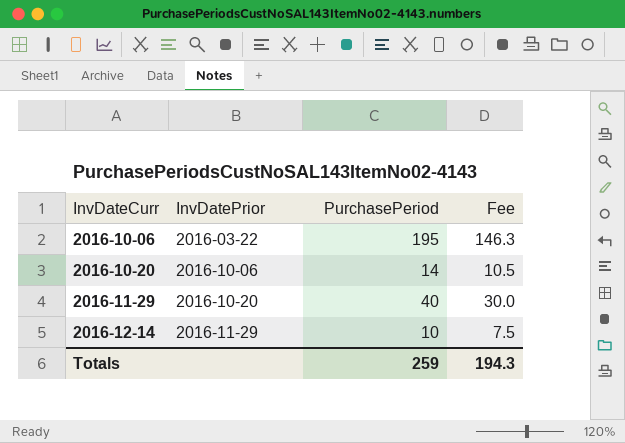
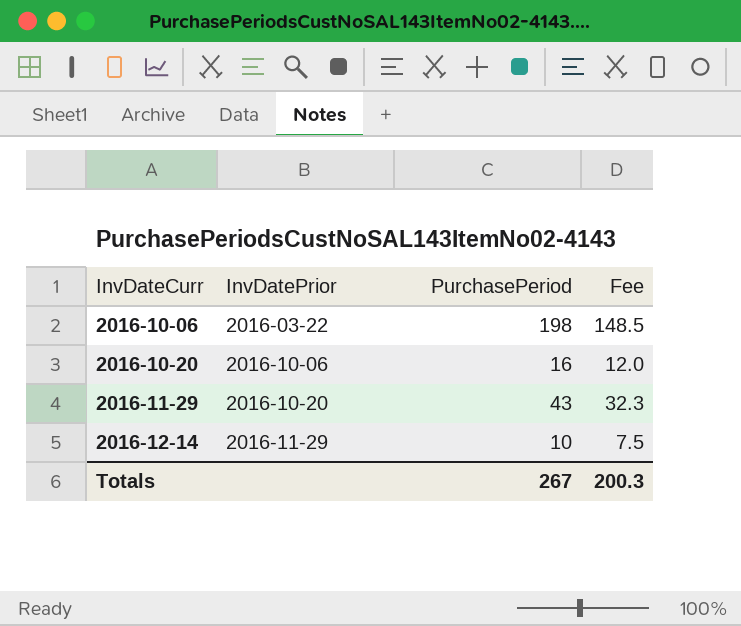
2016-10-06 | PurchasePeriod: 195 -> 198
2016-10-06 | Fee: 146.3 -> 148.5
2016-10-20 | PurchasePeriod: 14 -> 16
2016-10-20 | Fee: 10.5 -> 12.0
2016-11-29 | PurchasePeriod: 40 -> 43
2016-11-29 | Fee: 30.0 -> 32.3
Totals | PurchasePeriod: 259 -> 267
Totals | Fee: 194.3 -> 200.3

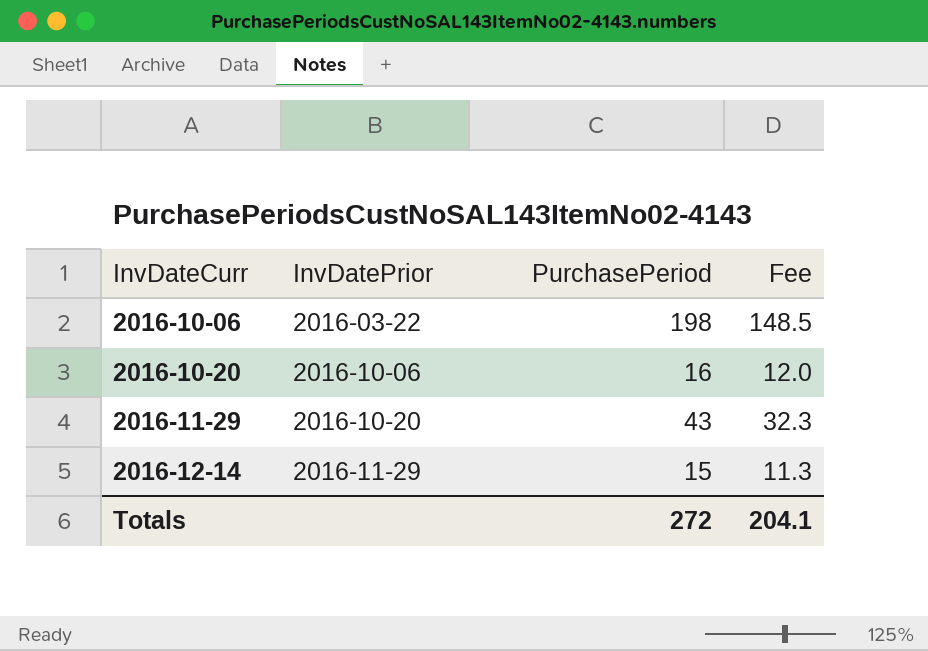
2016-12-14 | PurchasePeriod: 10 -> 15
2016-12-14 | Fee: 7.5 -> 11.3
Totals | PurchasePeriod: 267 -> 272
Totals | Fee: 200.3 -> 204.1

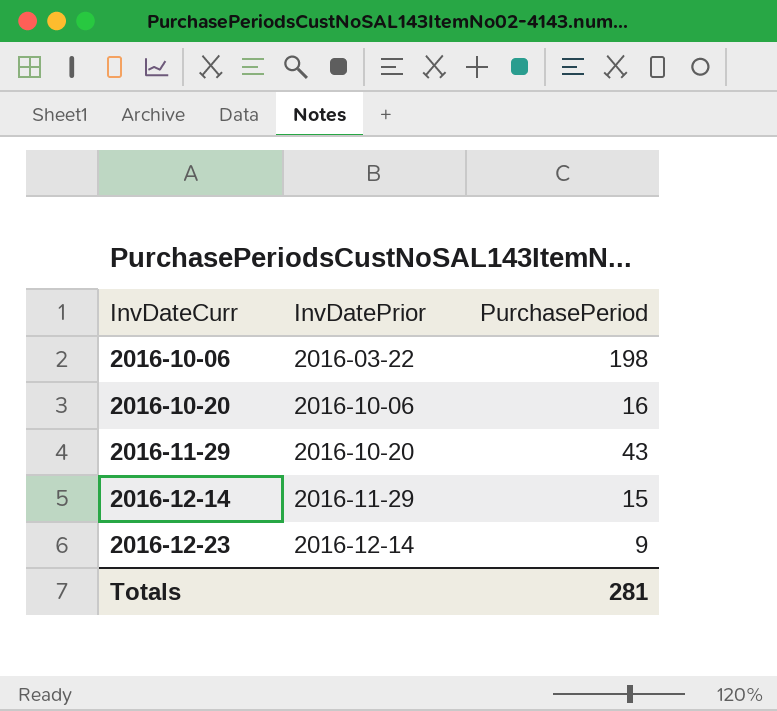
column Fee | formula: [PurchasePeriod] * 0.75 -> none
row 2016-12-23: none -> 2016-12-14 | 9
Totals | PurchasePeriod: 272 -> 281

